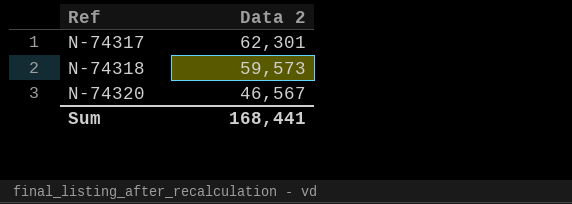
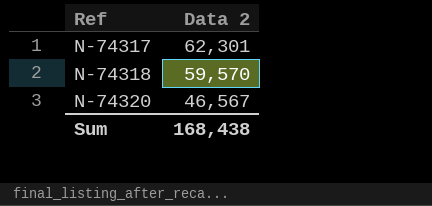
N-74318 | Data 2: 59,573 -> 59,570
Sum | Data 2: 168,441 -> 168,438

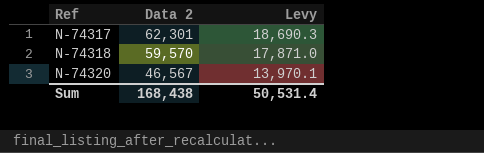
column Levy | formula: none -> [Data 2] * 0.3

